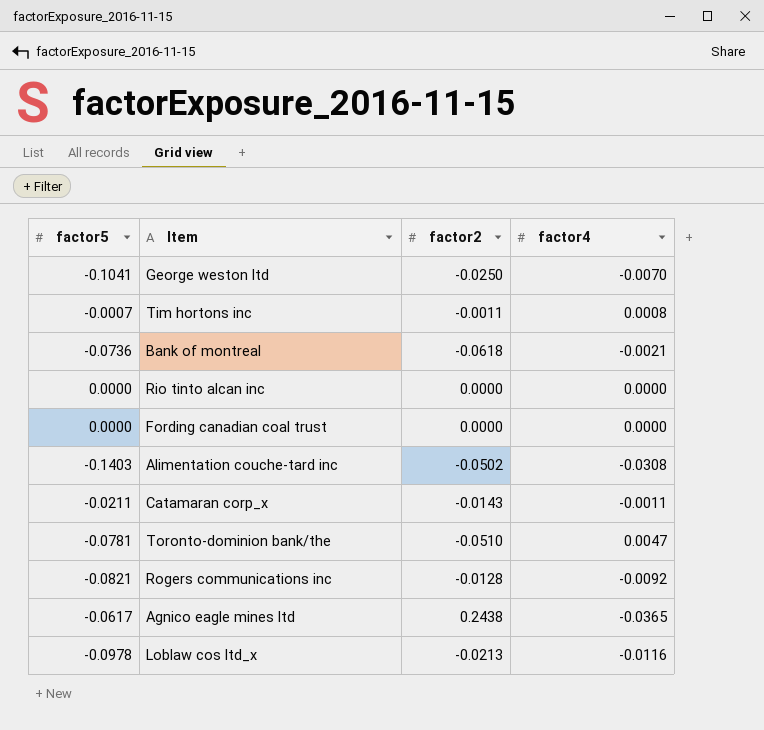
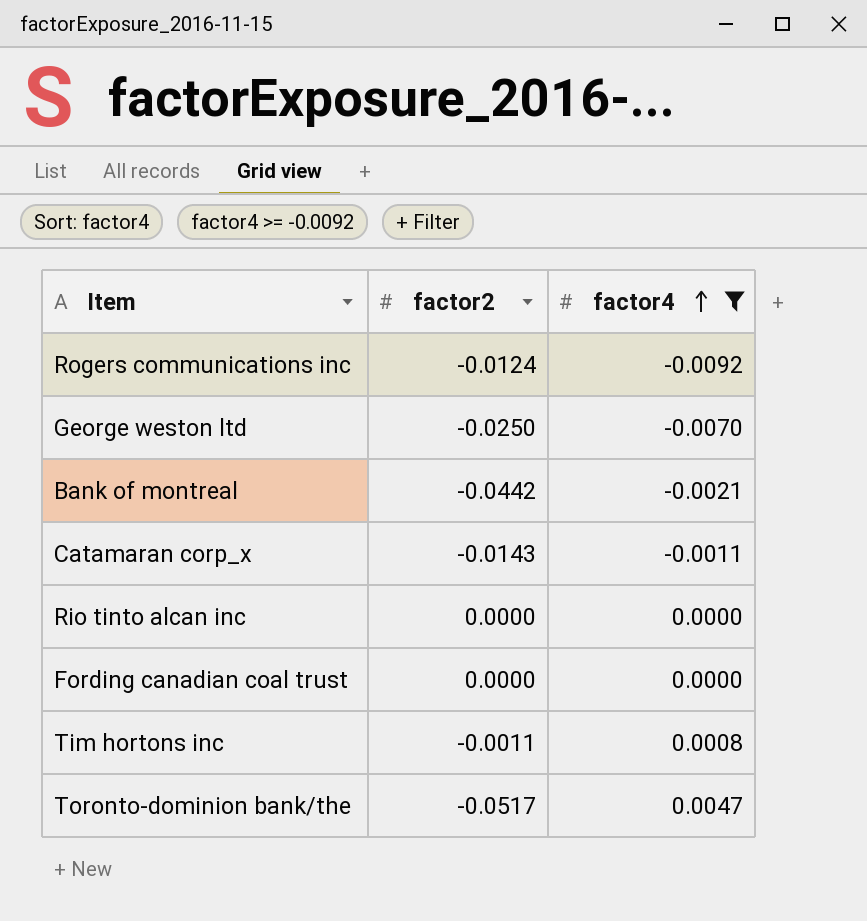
filter: none -> factor4 >= -0.0092
row order: none -> factor4 ascending
column factor5 | position: 1 -> none
Rogers communications inc | factor2: -0.0128 -> -0.0124
Bank of montreal | factor2: -0.0618 -> -0.0442
Toronto-dominion bank/the | factor2: -0.0510 -> -0.0517

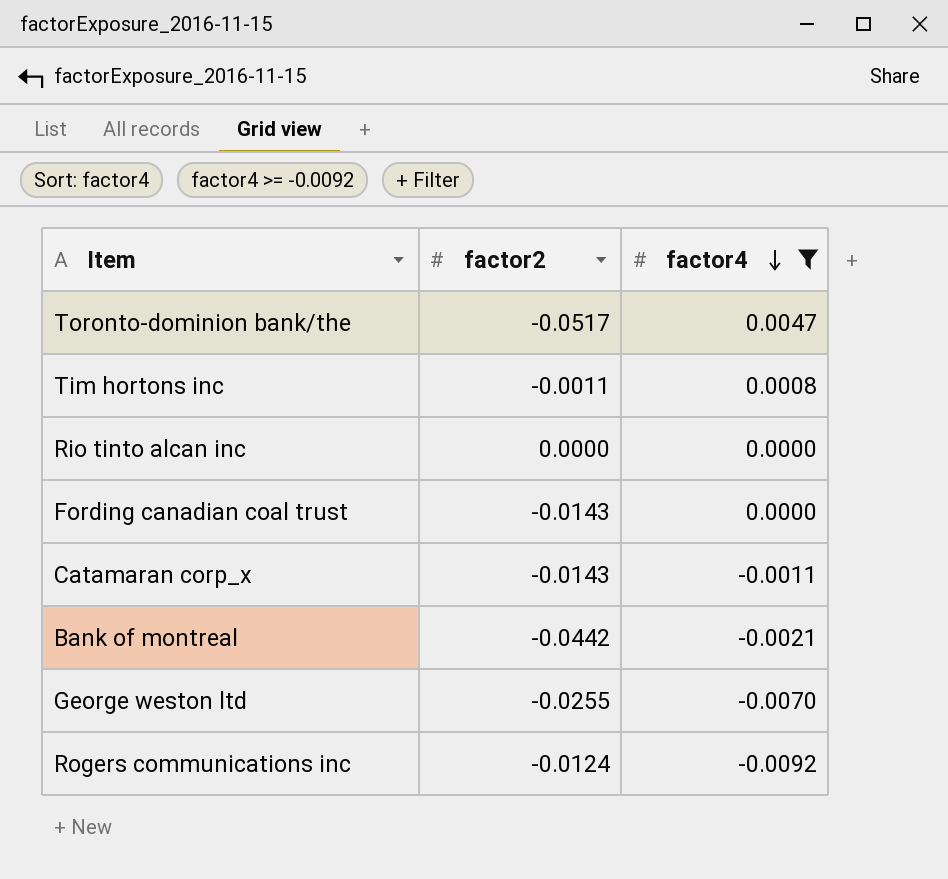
row order: factor4 ascending -> factor4 descending
Fording canadian coal trust | factor2: 0.0000 -> -0.0143
George weston ltd | factor2: -0.0250 -> -0.0255

